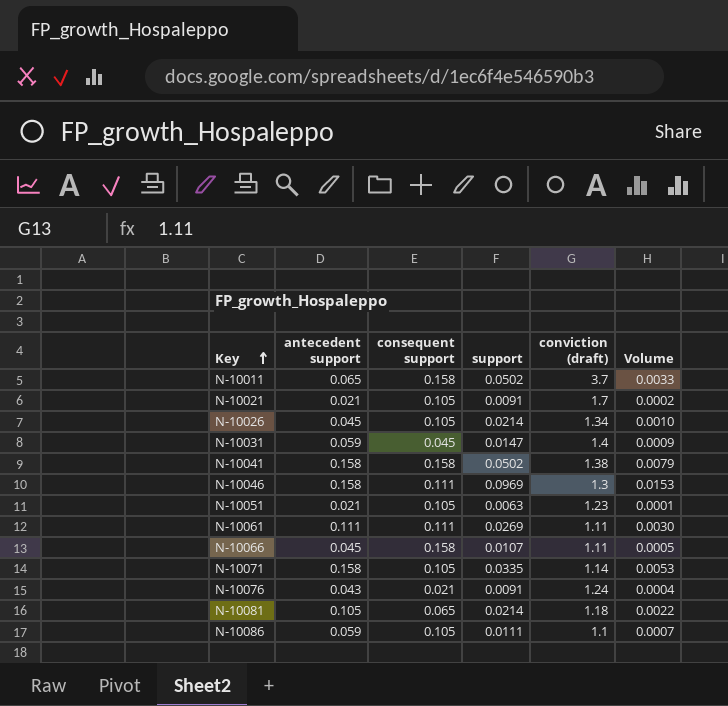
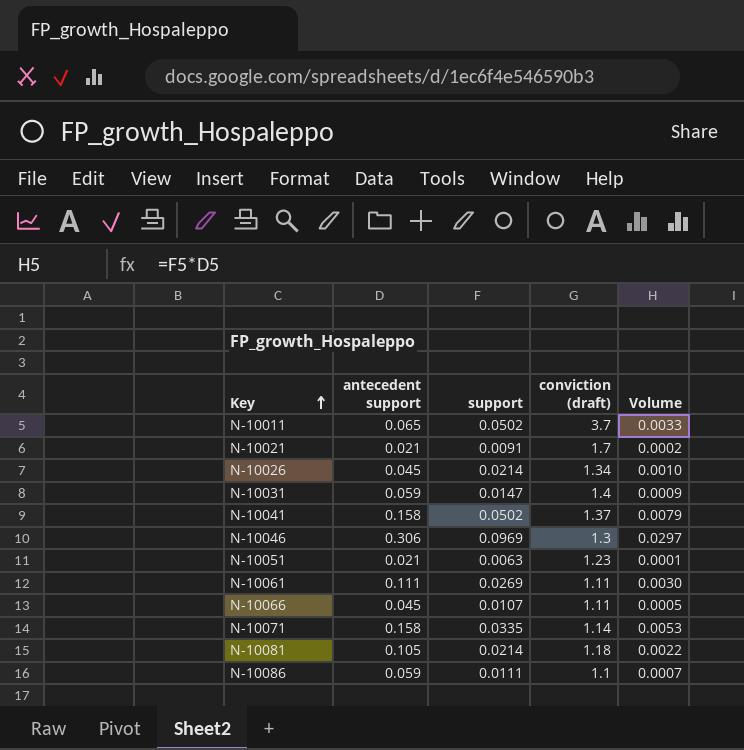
column consequent support | position: 3 -> none
row N-10076: 0.043 | 0.021 | 0.0091 | 1.24 | 0.0004 -> none
N-10041 | conviction (draft): 1.38 -> 1.37
N-10046 | antecedent support: 0.158 -> 0.306
N-10046 | Volume: 0.0153 -> 0.0297

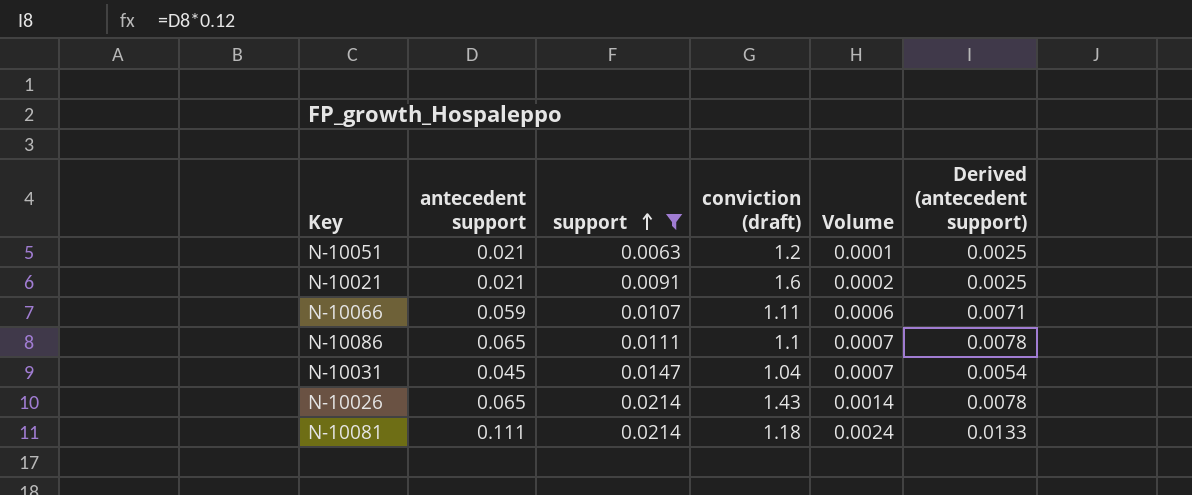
filter: none -> support <= 0.0214
row order: Key ascending -> support ascending
column Derived (antecedent support) | formula: none -> [antecedent support] * 0.12
N-10051 | conviction (draft): 1.23 -> 1.2
N-10021 | conviction (draft): 1.7 -> 1.6
N-10066 | antecedent support: 0.045 -> 0.059
N-10066 | Volume: 0.0005 -> 0.0006
N-10086 | antecedent support: 0.059 -> 0.065
N-10031 | antecedent support: 0.059 -> 0.045
N-10031 | conviction (draft): 1.4 -> 1.04
N-10031 | Volume: 0.0009 -> 0.0007
N-10026 | antecedent support: 0.045 -> 0.065
N-10026 | conviction (draft): 1.34 -> 1.43
N-10026 | Volume: 0.0010 -> 0.0014
N-10081 | antecedent support: 0.105 -> 0.111
N-10081 | Volume: 0.0022 -> 0.0024

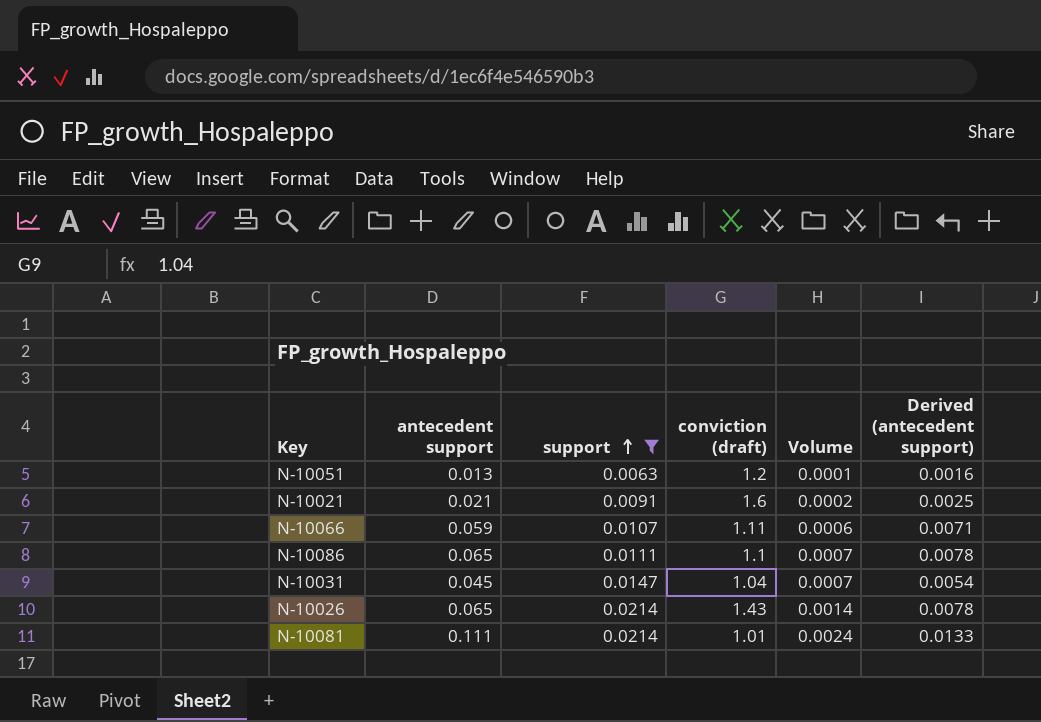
N-10051 | antecedent support: 0.021 -> 0.013
N-10051 | Derived (antecedent support): 0.0025 -> 0.0016
N-10081 | conviction (draft): 1.18 -> 1.01

